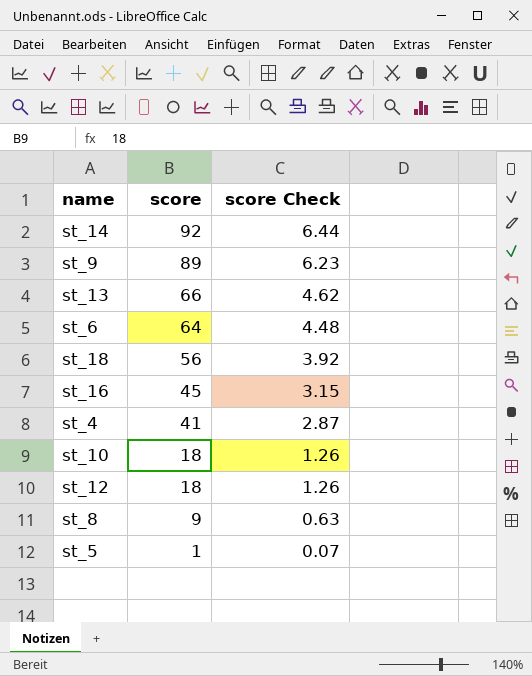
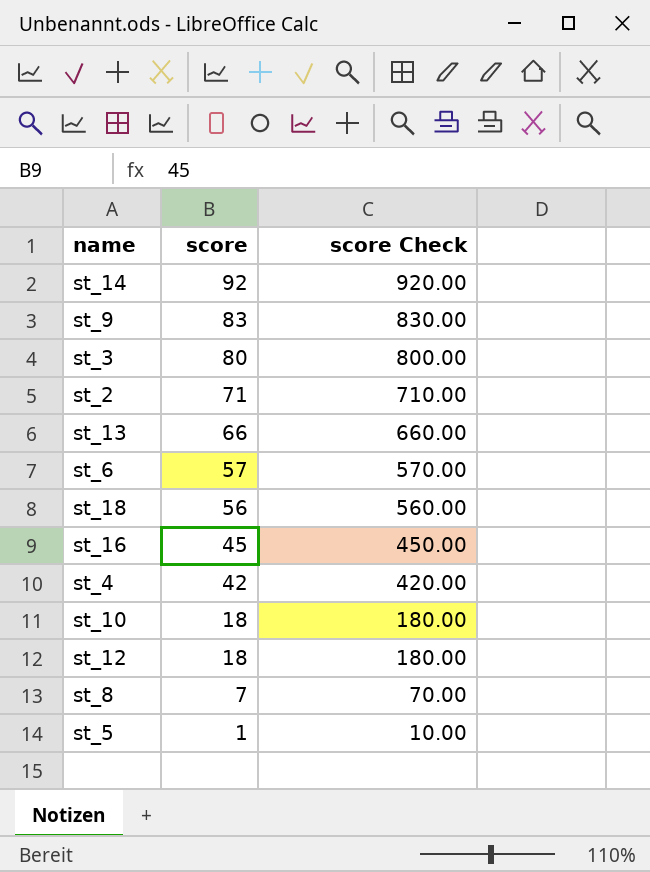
column score Check | formula: [score] * 0.07 -> [score] * 10
st_9 | score: 89 -> 83
row st_3: none -> 80 | 800.00
row st_2: none -> 71 | 710.00
st_6 | score: 64 -> 57
st_4 | score: 41 -> 42
st_8 | score: 9 -> 7

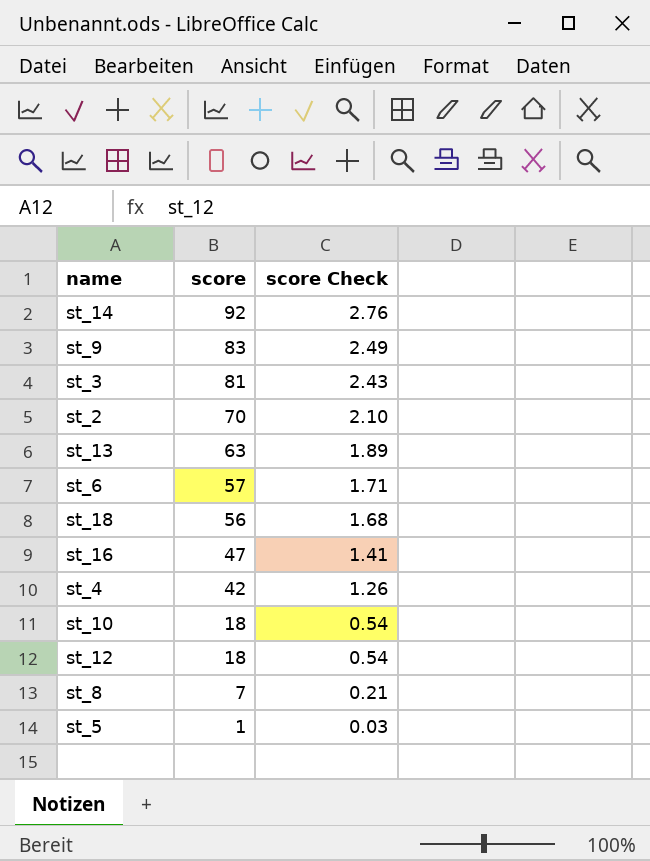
column score Check | formula: [score] * 10 -> [score] * 0.03
st_3 | score: 80 -> 81
st_2 | score: 71 -> 70
st_13 | score: 66 -> 63
st_16 | score: 45 -> 47

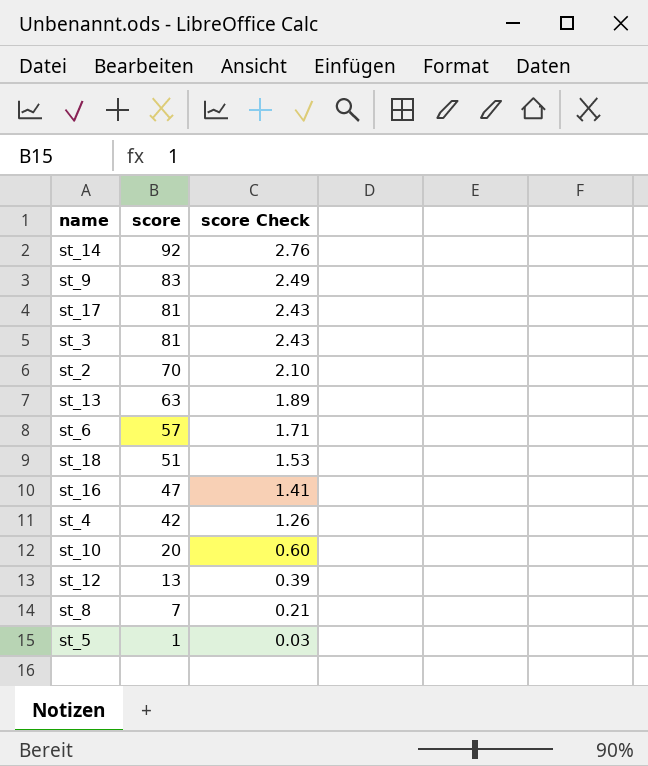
row st_17: none -> 81 | 2.43
st_18 | score: 56 -> 51
st_18 | score Check: 1.68 -> 1.53
st_10 | score: 18 -> 20
st_10 | score Check: 0.54 -> 0.60
st_12 | score: 18 -> 13
st_12 | score Check: 0.54 -> 0.39

